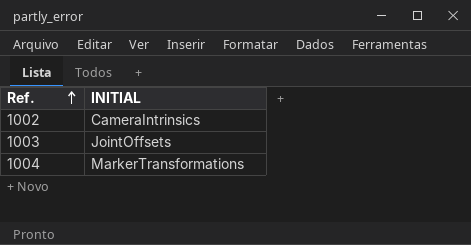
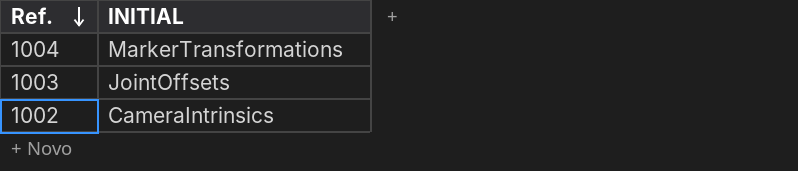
row order: Ref. ascending -> Ref. descending

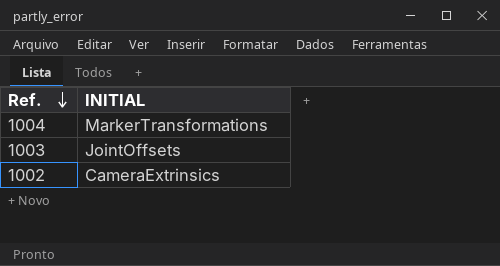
1002 | INITIAL: CameraIntrinsics -> CameraExtrinsics

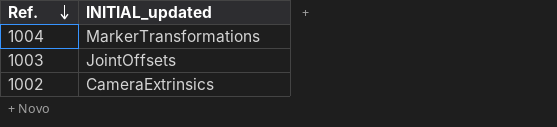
column name: INITIAL -> INITIAL_updated

